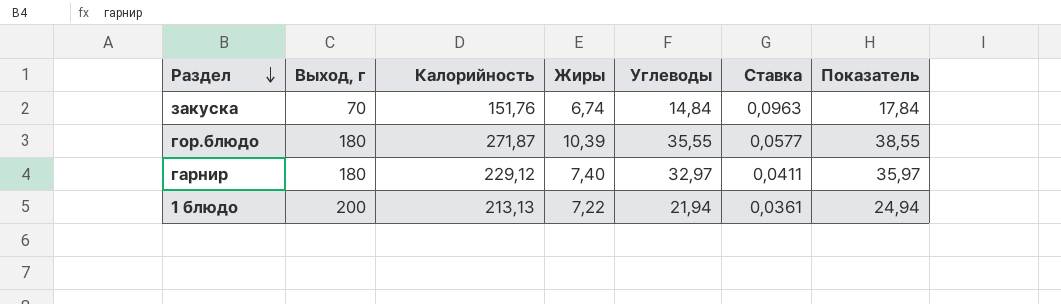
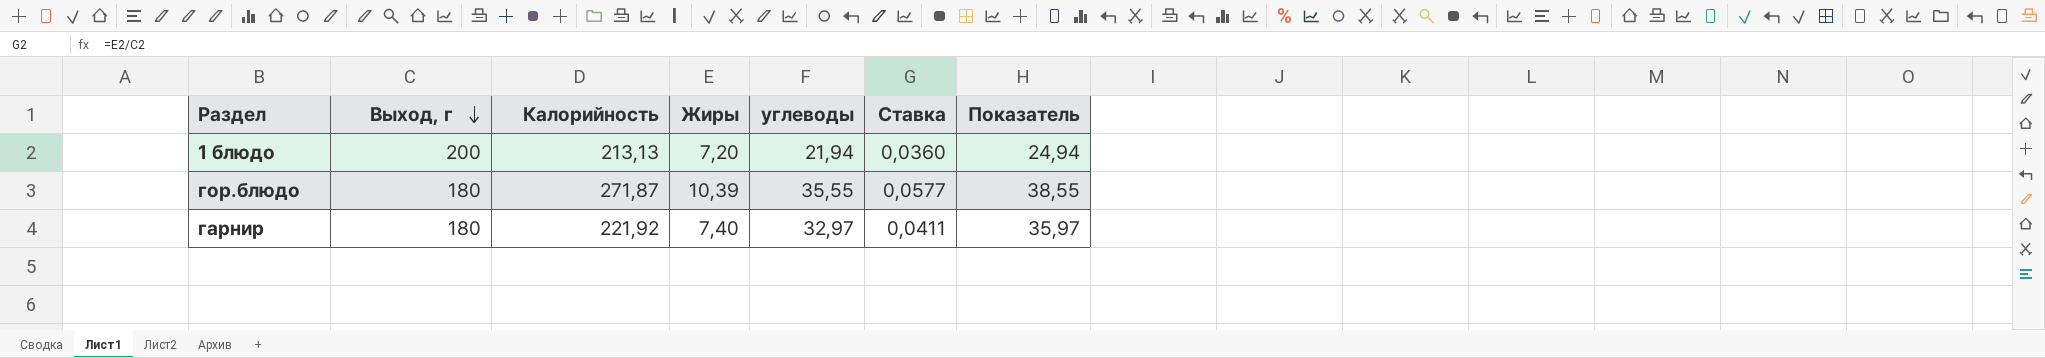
row order: Раздел descending -> Выход, г descending
column name: Углеводы -> углеводы
row закуска: 70 | 151,76 | 6,74 | 14,84 | 0,0963 | 17,84 -> none
1 блюдо | Жиры: 7,22 -> 7,20
1 блюдо | Ставка: 0,0361 -> 0,0360
гарнир | Калорийность: 229,12 -> 221,92

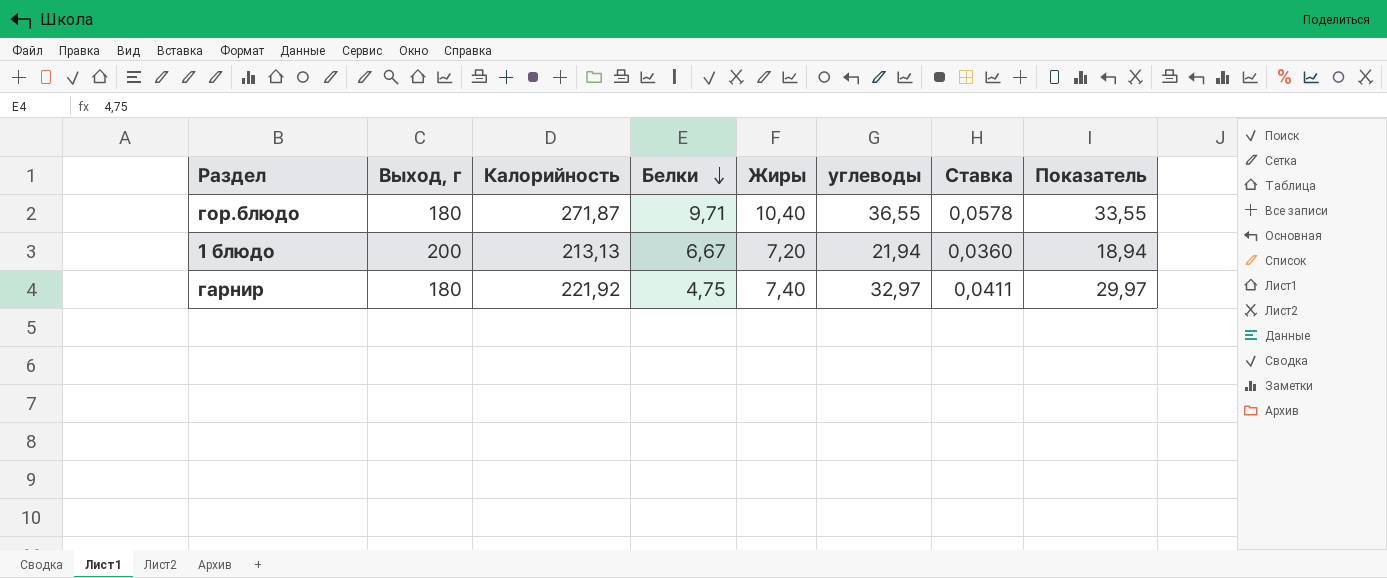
row order: Выход, г descending -> Белки descending
column Белки | position: none -> 4
column Показатель | formula: [углеводы] + 3 -> [углеводы] - 3
гор.блюдо | Жиры: 10,39 -> 10,40
гор.блюдо | углеводы: 35,55 -> 36,55
гор.блюдо | Ставка: 0,0577 -> 0,0578

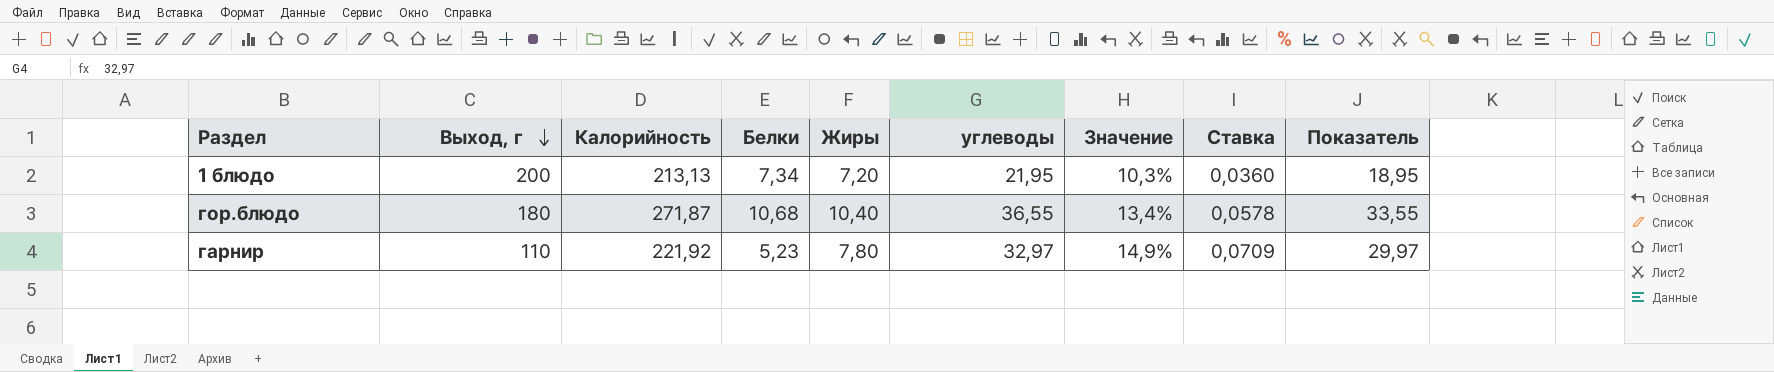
row order: Белки descending -> Выход, г descending
column Значение | formula: none -> [углеводы] / [Калорийность]
1 блюдо | Белки: 6,67 -> 7,34
1 блюдо | углеводы: 21,94 -> 21,95
1 блюдо | Показатель: 18,94 -> 18,95
гор.блюдо | Белки: 9,71 -> 10,68
гарнир | Выход, г: 180 -> 110
гарнир | Белки: 4,75 -> 5,23
гарнир | Жиры: 7,40 -> 7,80
гарнир | Ставка: 0,0411 -> 0,0709

